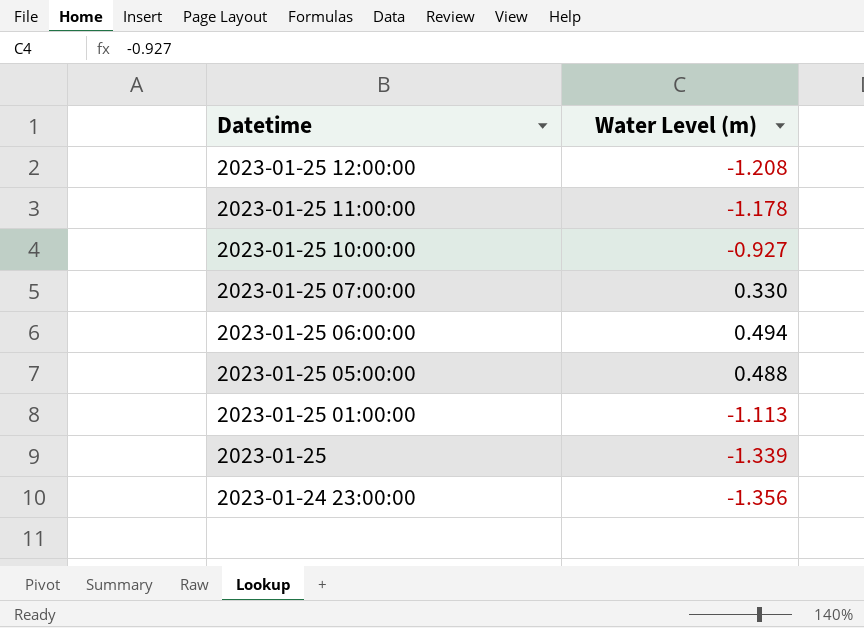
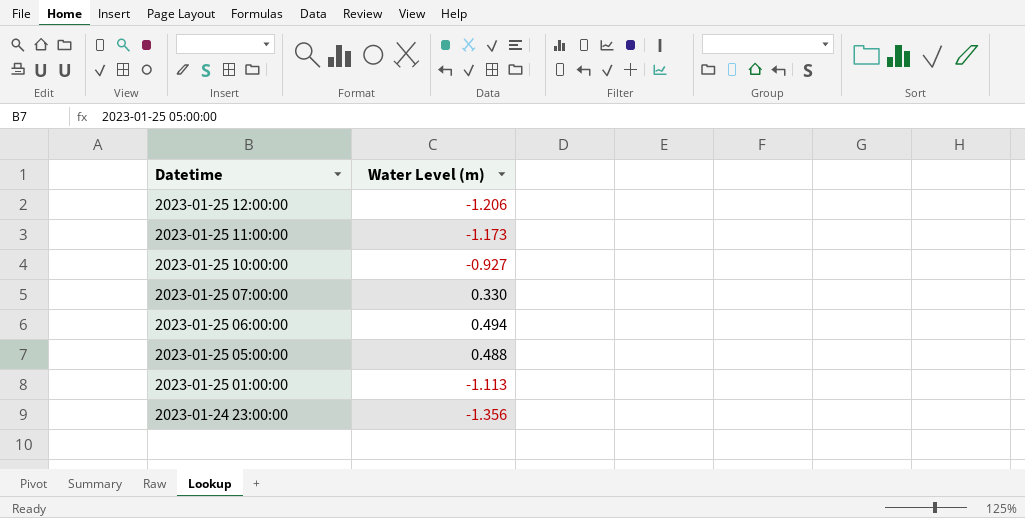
row 2023-01-25: -1.339 -> none
2023-01-25 12:00:00 | Water Level (m): -1.208 -> -1.206
2023-01-25 11:00:00 | Water Level (m): -1.178 -> -1.173

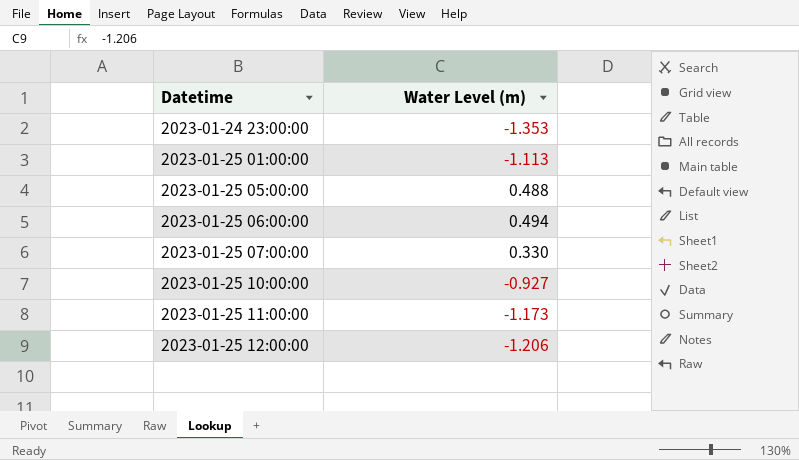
row order: Datetime descending -> Datetime ascending
2023-01-24 23:00:00 | Water Level (m): -1.356 -> -1.353

